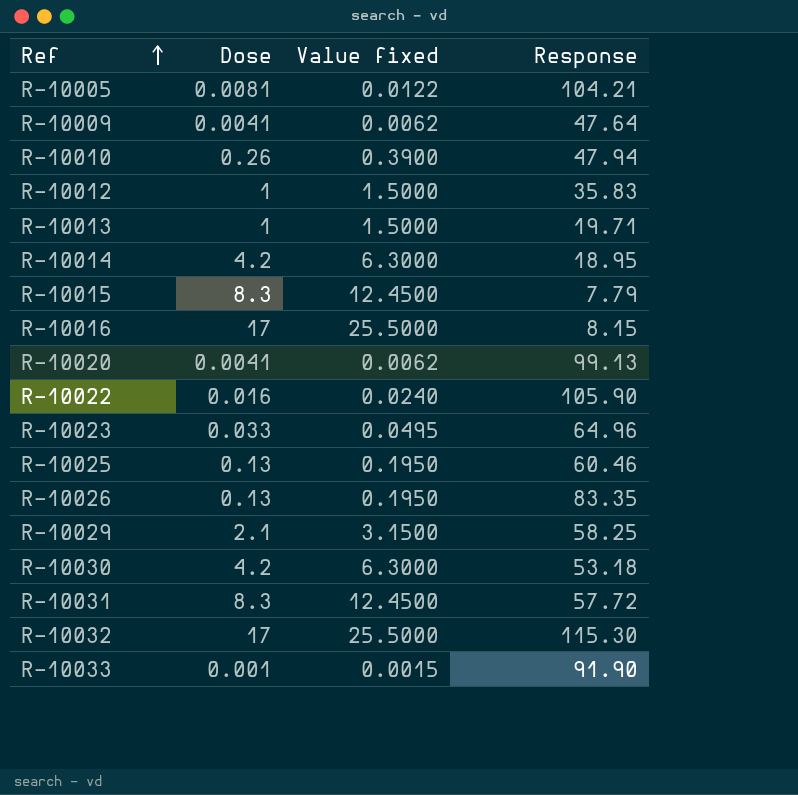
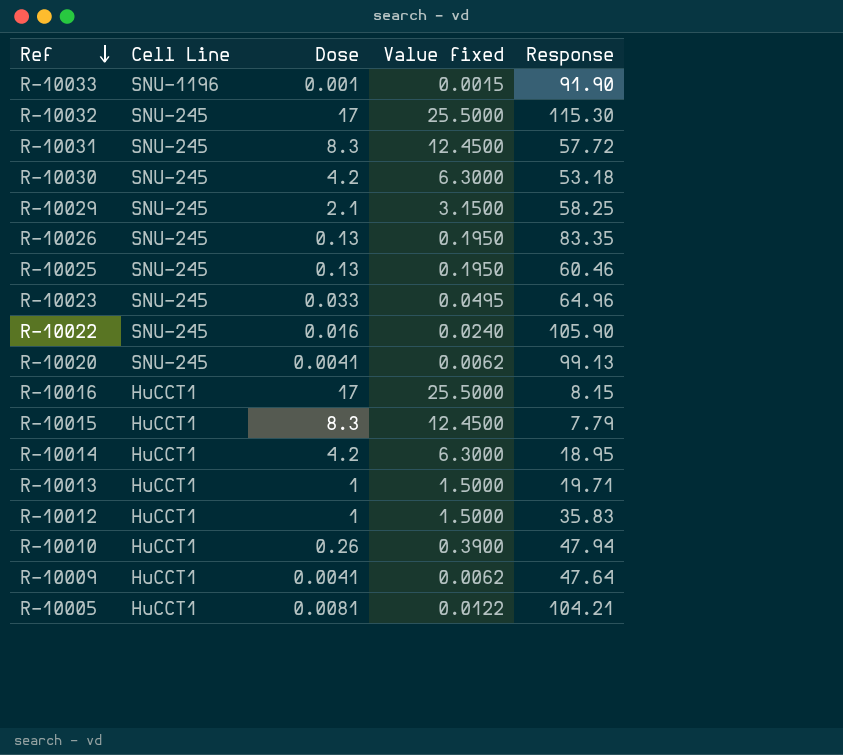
row order: Ref ascending -> Ref descending
column Cell Line | position: none -> 2

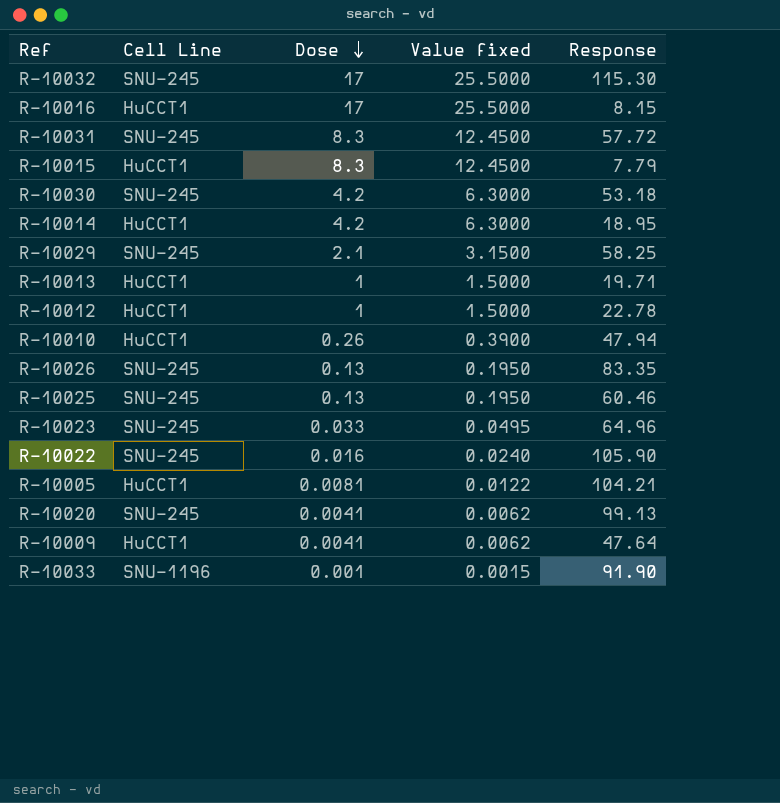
row order: Ref descending -> Dose descending
R-10012 | Response: 35.83 -> 22.78

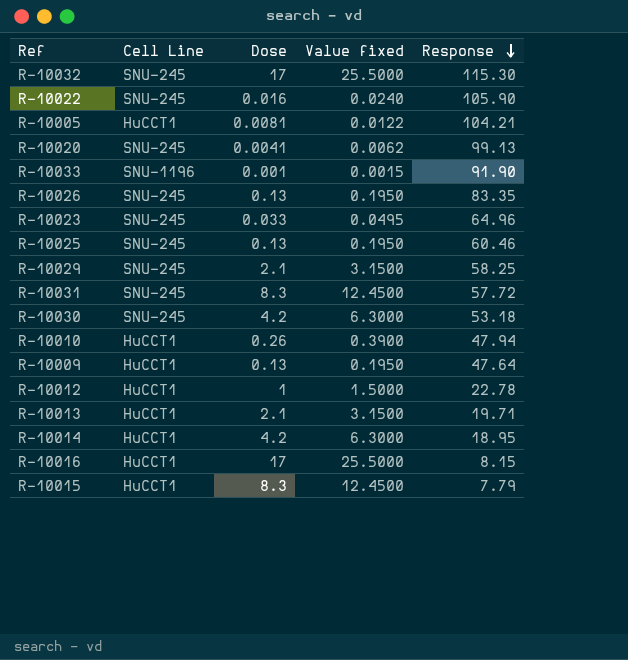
row order: Dose descending -> Response descending
R-10009 | Dose: 0.0041 -> 0.13
R-10009 | Value fixed: 0.0062 -> 0.1950
R-10013 | Dose: 1 -> 2.1
R-10013 | Value fixed: 1.5000 -> 3.1500

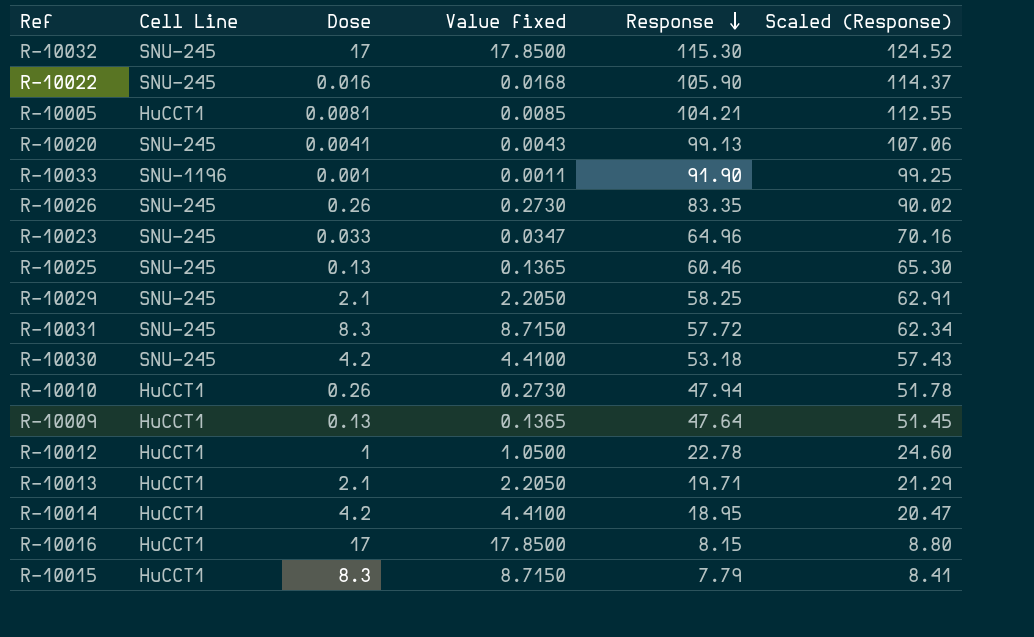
column Value fixed | formula: [Dose] * 1.5 -> [Dose] * 1.05
column Scaled (Response) | formula: none -> [Response] * 1.08
R-10026 | Dose: 0.13 -> 0.26

